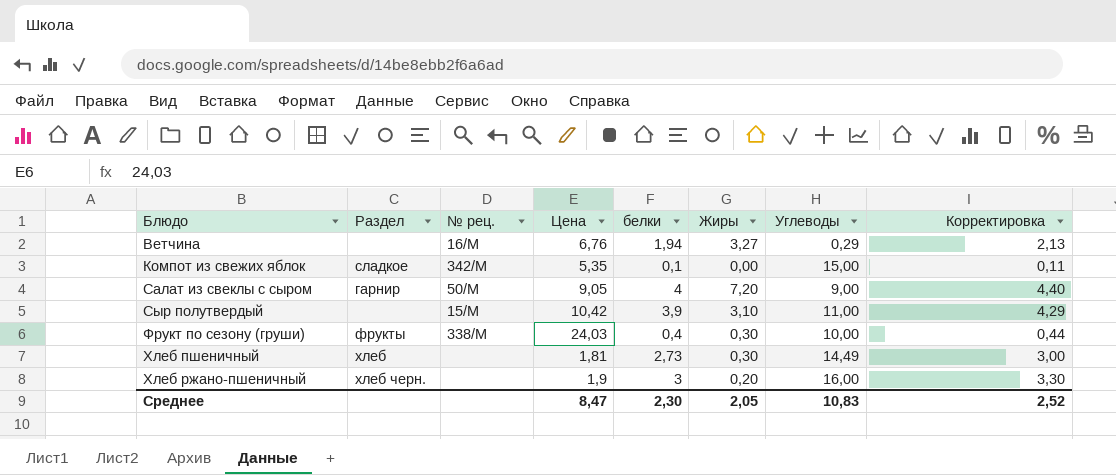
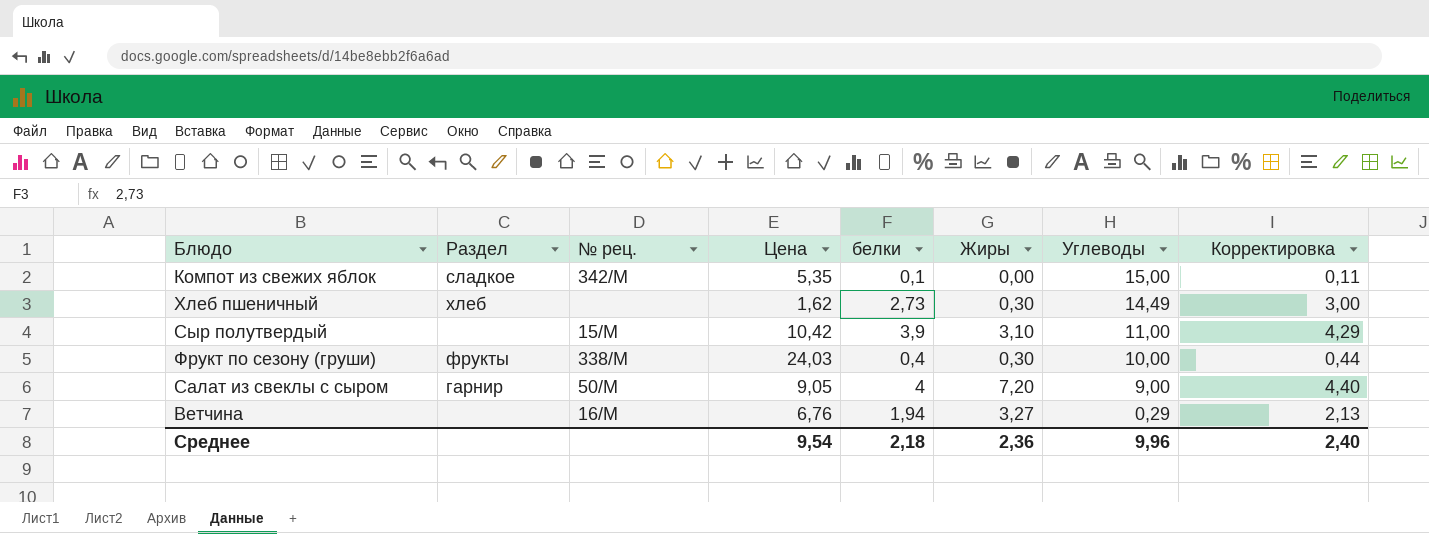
row order: Блюдо ascending -> Углеводы descending
row Хлеб ржано-пшеничный: хлеб черн. | none | 1,9 | 3 | 0,20 | 16,00 | 3,30 -> none
Хлеб пшеничный | Цена: 1,81 -> 1,62
Среднее | Цена: 8,47 -> 9,54
Среднее | белки: 2,30 -> 2,18
Среднее | Жиры: 2,05 -> 2,36
Среднее | Углеводы: 10,83 -> 9,96
Среднее | Корректировка: 2,52 -> 2,40

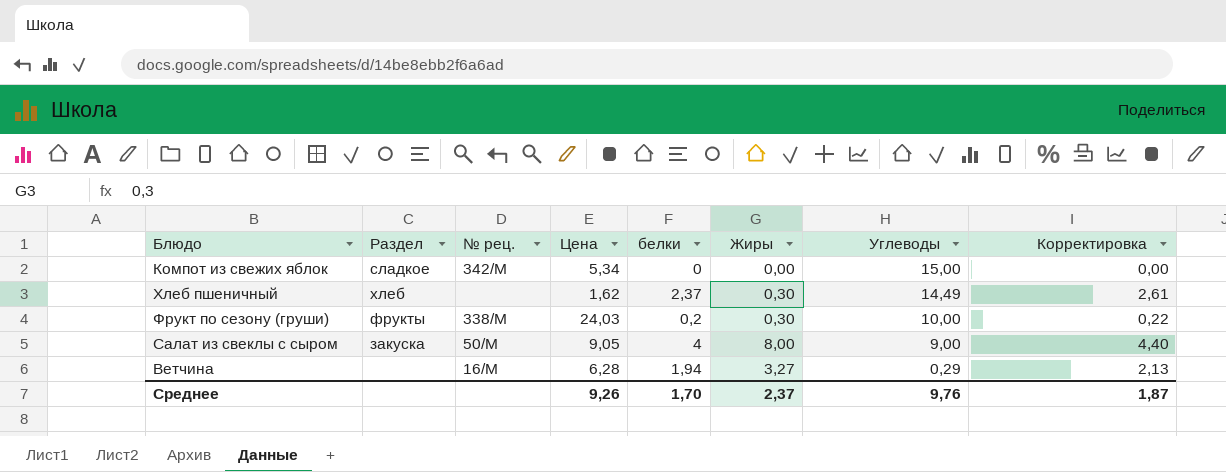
row Сыр полутвердый: none | 15/М | 10,42 | 3,9 | 3,10 | 11,00 | 4,29 -> none
Компот из свежих яблок | Цена: 5,35 -> 5,34
Компот из свежих яблок | белки: 0,1 -> 0
Компот из свежих яблок | Корректировка: 0,11 -> 0,00
Хлеб пшеничный | белки: 2,73 -> 2,37
Хлеб пшеничный | Корректировка: 3,00 -> 2,61
Фрукт по сезону (груши) | белки: 0,4 -> 0,2
Фрукт по сезону (груши) | Корректировка: 0,44 -> 0,22
Салат из свеклы с сыром | Раздел: гарнир -> закуска
Салат из свеклы с сыром | Жиры: 7,20 -> 8,00
Ветчина | Цена: 6,76 -> 6,28
Среднее | Цена: 9,54 -> 9,26
Среднее | белки: 2,18 -> 1,70
Среднее | Жиры: 2,36 -> 2,37
Среднее | Углеводы: 9,96 -> 9,76
Среднее | Корректировка: 2,40 -> 1,87

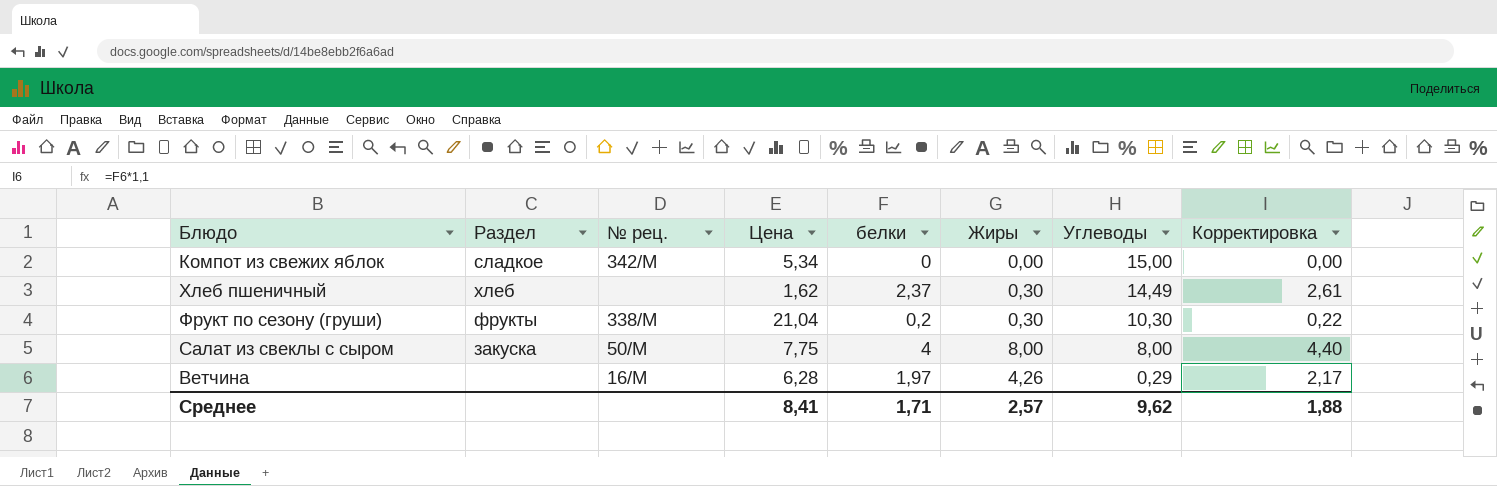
Фрукт по сезону (груши) | Цена: 24,03 -> 21,04
Фрукт по сезону (груши) | Углеводы: 10,00 -> 10,30
Салат из свеклы с сыром | Цена: 9,05 -> 7,75
Салат из свеклы с сыром | Углеводы: 9,00 -> 8,00
Ветчина | белки: 1,94 -> 1,97
Ветчина | Жиры: 3,27 -> 4,26
Ветчина | Корректировка: 2,13 -> 2,17
Среднее | Цена: 9,26 -> 8,41
Среднее | белки: 1,70 -> 1,71
Среднее | Жиры: 2,37 -> 2,57
Среднее | Углеводы: 9,76 -> 9,62
Среднее | Корректировка: 1,87 -> 1,88

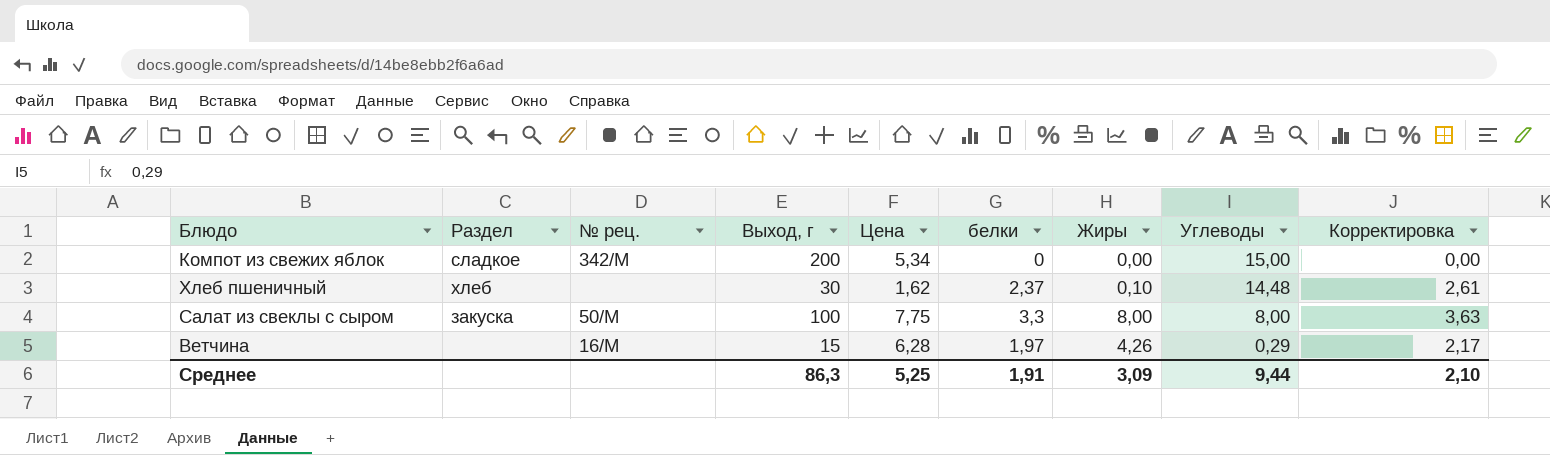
column Выход, г | position: none -> 4
row Фрукт по сезону (груши): фрукты | 338/М | 21,04 | 0,2 | 0,30 | 10,30 | 0,22 -> none
Хлеб пшеничный | Жиры: 0,30 -> 0,10
Хлеб пшеничный | Углеводы: 14,49 -> 14,48
Салат из свеклы с сыром | белки: 4 -> 3,3
Салат из свеклы с сыром | Корректировка: 4,40 -> 3,63
Среднее | Цена: 8,41 -> 5,25
Среднее | белки: 1,71 -> 1,91
Среднее | Жиры: 2,57 -> 3,09
Среднее | Углеводы: 9,62 -> 9,44
Среднее | Корректировка: 1,88 -> 2,10

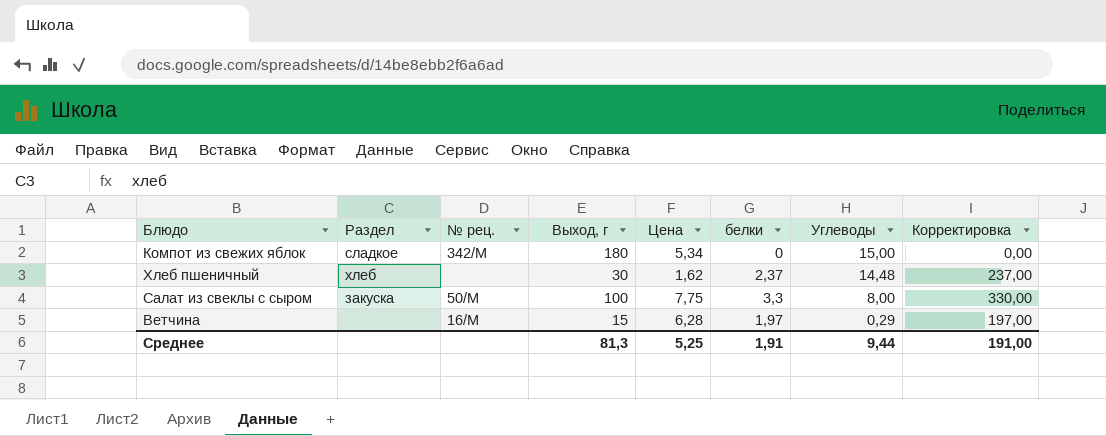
column Жиры | position: 7 -> none
column Корректировка | formula: [белки] * 1,1 -> [белки] * 100
Компот из свежих яблок | Выход, г: 200 -> 180
Среднее | Выход, г: 86,3 -> 81,3
Среднее | Корректировка: 2,10 -> 191,00

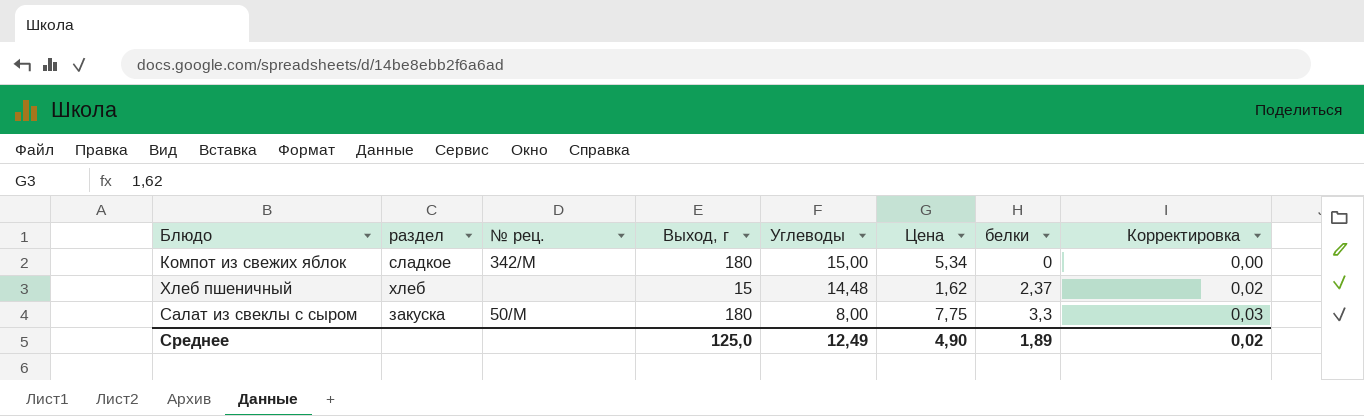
column name: Раздел -> раздел
column Углеводы | position: 7 -> 5
column Корректировка | formula: [белки] * 100 -> [белки] * 0,01
row Ветчина: none | 16/М | 15 | 6,28 | 1,97 | 0,29 | 197,00 -> none
Хлеб пшеничный | Выход, г: 30 -> 15
Салат из свеклы с сыром | Выход, г: 100 -> 180
Среднее | Выход, г: 81,3 -> 125,0
Среднее | Углеводы: 9,44 -> 12,49
Среднее | Цена: 5,25 -> 4,90
Среднее | белки: 1,91 -> 1,89
Среднее | Корректировка: 191,00 -> 0,02

